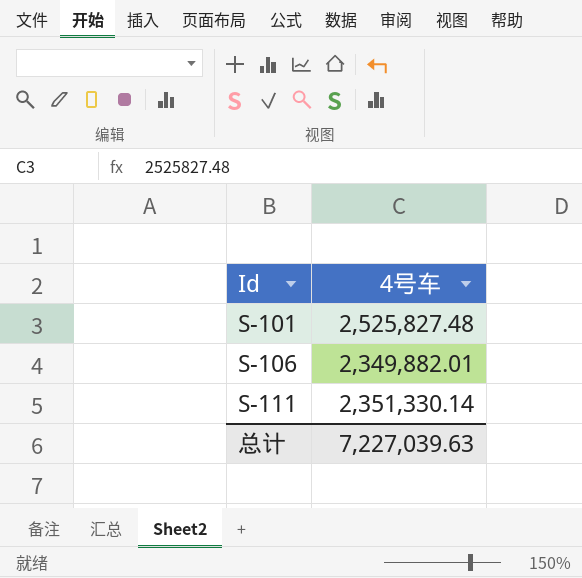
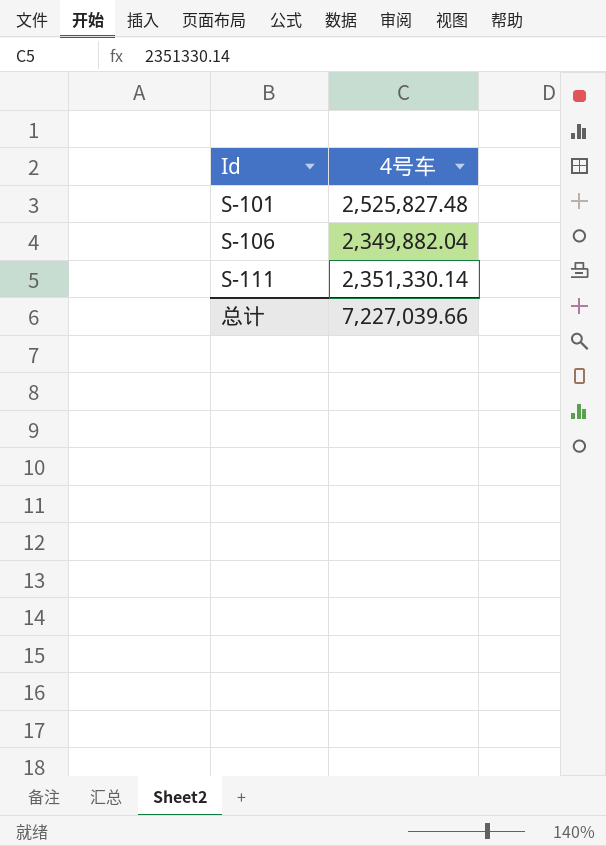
S-106 | 4号车: 2,349,882.01 -> 2,349,882.04
总计 | 4号车: 7,227,039.63 -> 7,227,039.66

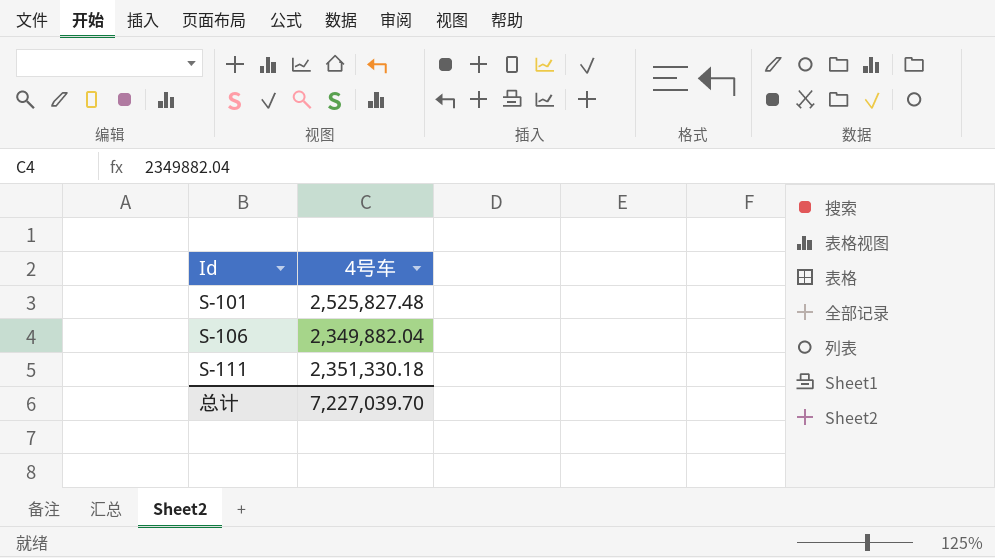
S-111 | 4号车: 2,351,330.14 -> 2,351,330.18
总计 | 4号车: 7,227,039.66 -> 7,227,039.70

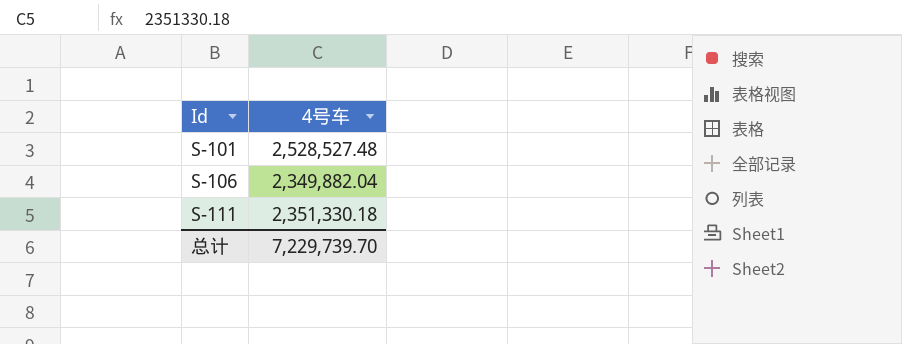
S-101 | 4号车: 2,525,827.48 -> 2,528,527.48
总计 | 4号车: 7,227,039.70 -> 7,229,739.70

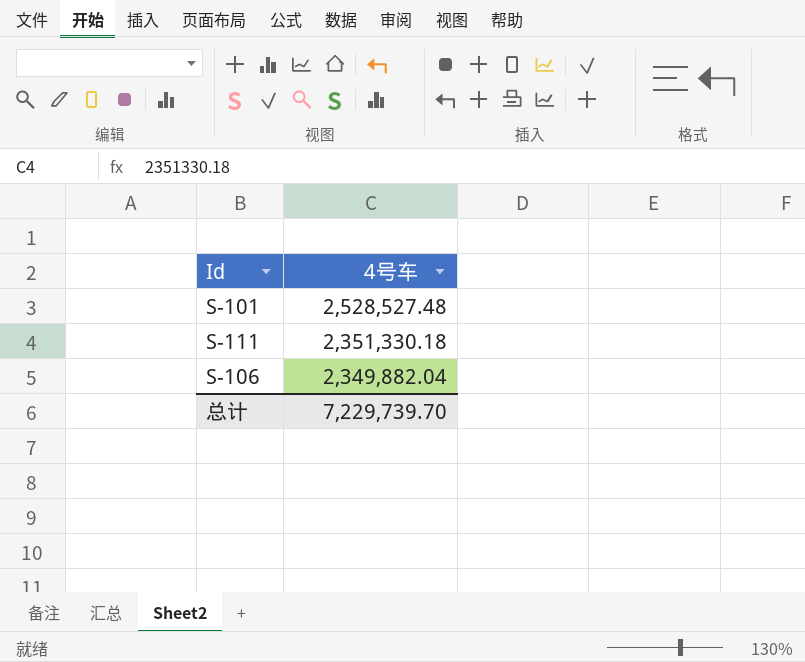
row order: Id ascending -> 4号车 descending

